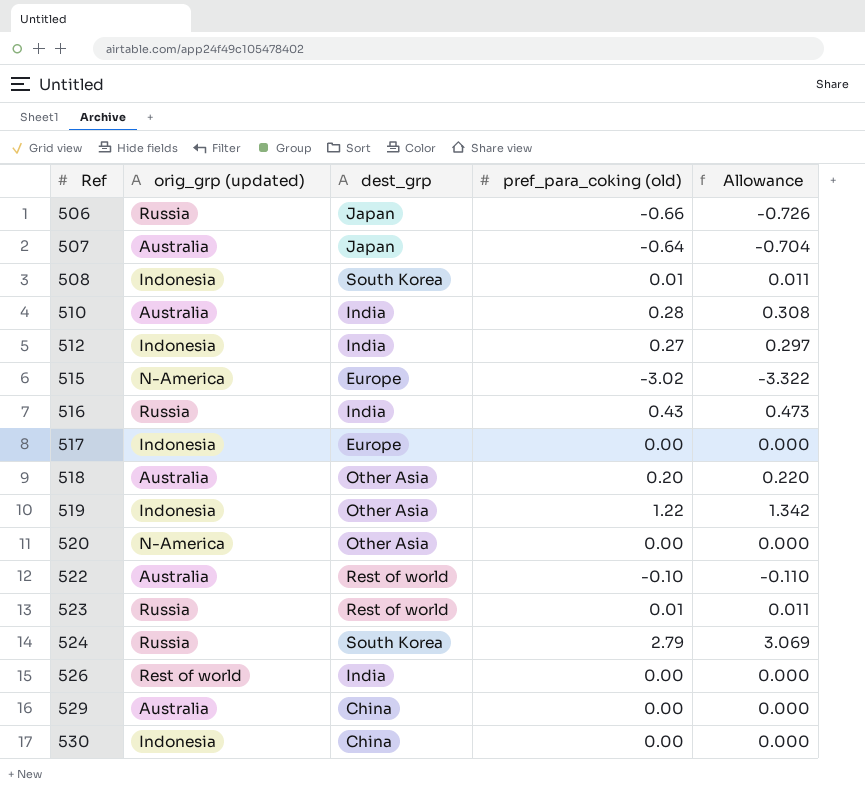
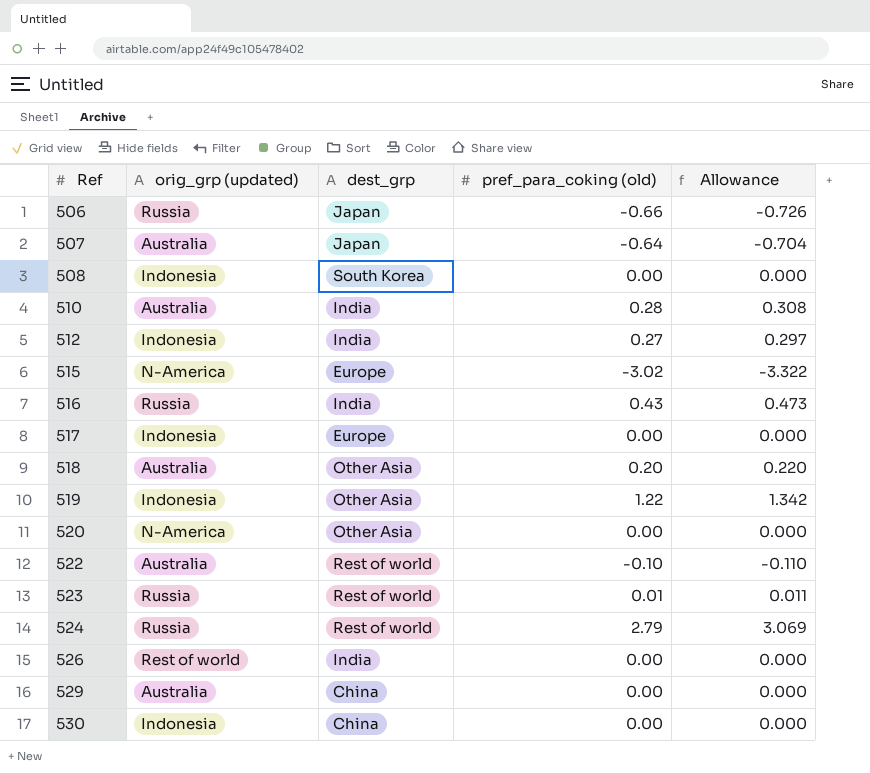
508 | pref_para_coking (old): 0.01 -> 0.00
508 | Allowance: 0.011 -> 0.000
524 | dest_grp: South Korea -> Rest of world

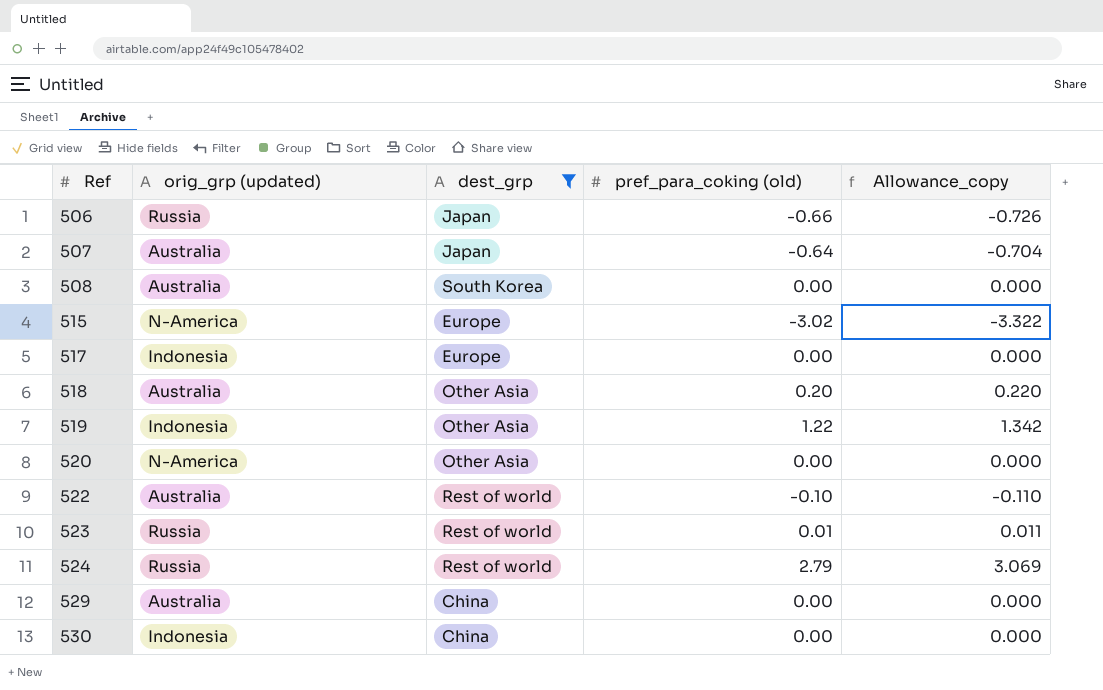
filter: none -> dest_grp != India
column name: Allowance -> Allowance_copy
508 | orig_grp (updated): Indonesia -> Australia

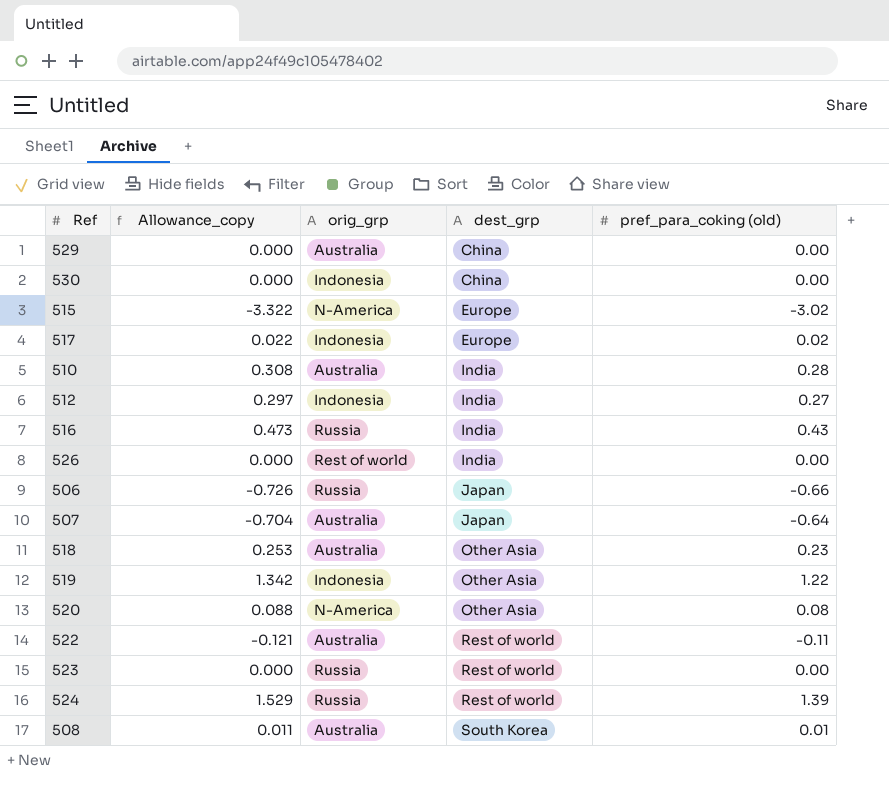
filter: dest_grp != India -> none
row order: Ref ascending -> dest_grp ascending
column Allowance_copy | position: 5 -> 2
column name: orig_grp (updated) -> orig_grp
517 | Allowance_copy: 0.000 -> 0.022
517 | pref_para_coking (old): 0.00 -> 0.02
518 | Allowance_copy: 0.220 -> 0.253
518 | pref_para_coking (old): 0.20 -> 0.23
520 | Allowance_copy: 0.000 -> 0.088
520 | pref_para_coking (old): 0.00 -> 0.08
522 | Allowance_copy: -0.110 -> -0.121
522 | pref_para_coking (old): -0.10 -> -0.11
523 | Allowance_copy: 0.011 -> 0.000
523 | pref_para_coking (old): 0.01 -> 0.00
524 | Allowance_copy: 3.069 -> 1.529
524 | pref_para_coking (old): 2.79 -> 1.39
508 | Allowance_copy: 0.000 -> 0.011
508 | pref_para_coking (old): 0.00 -> 0.01

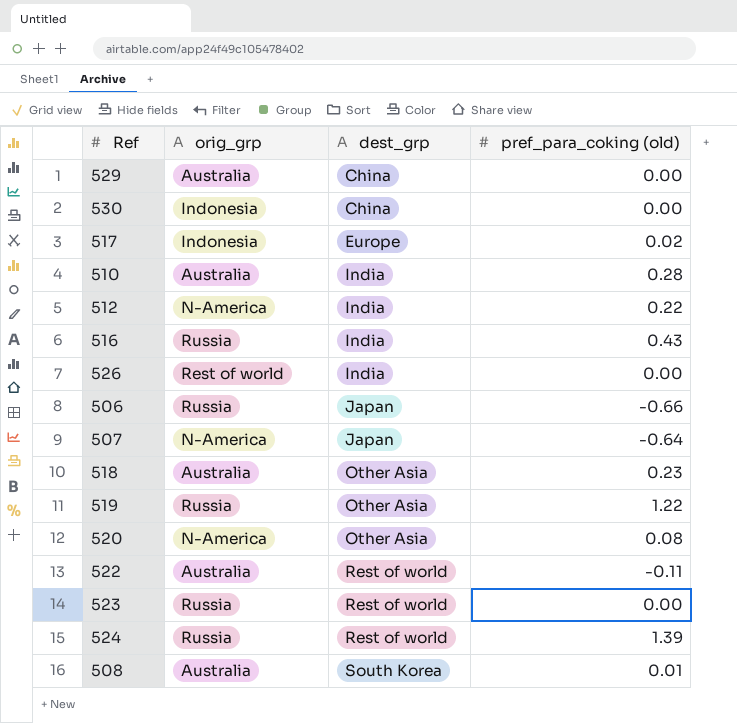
column Allowance_copy | formula: [pref_para_coking (old)] * 1.1 -> none
row 515: -3.322 | N-America | Europe | -3.02 -> none
512 | orig_grp: Indonesia -> N-America
512 | pref_para_coking (old): 0.27 -> 0.22
507 | orig_grp: Australia -> N-America
519 | orig_grp: Indonesia -> Russia

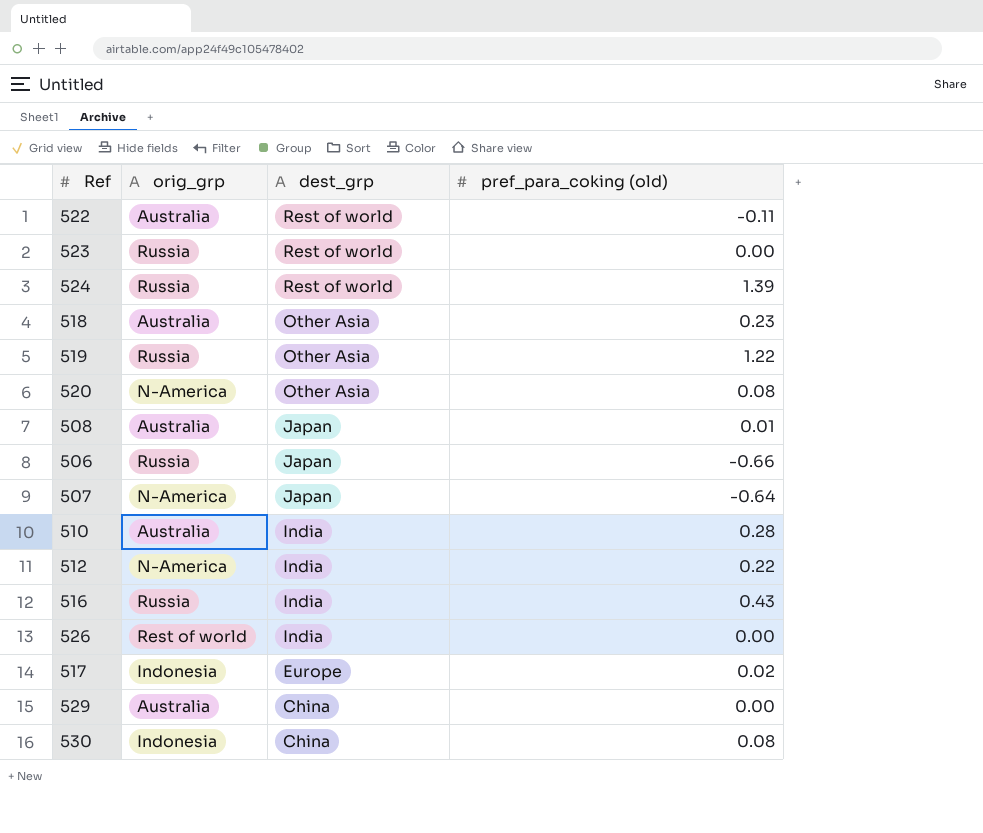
row order: dest_grp ascending -> dest_grp descending
508 | dest_grp: South Korea -> Japan
530 | pref_para_coking (old): 0.00 -> 0.08

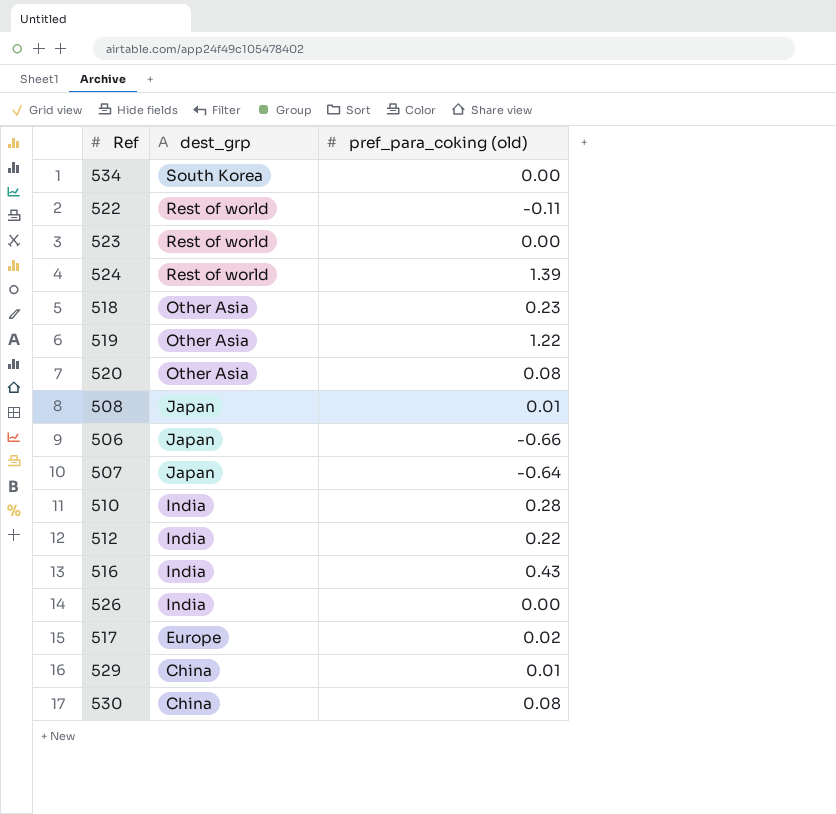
column orig_grp | position: 2 -> none
row 534: none -> South Korea | 0.00
529 | pref_para_coking (old): 0.00 -> 0.01

